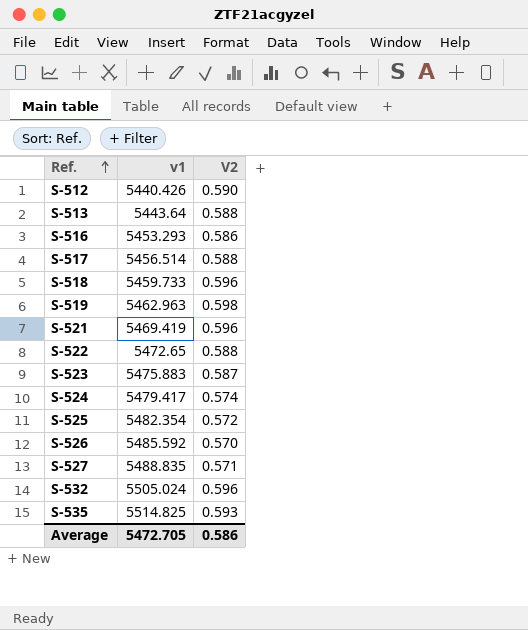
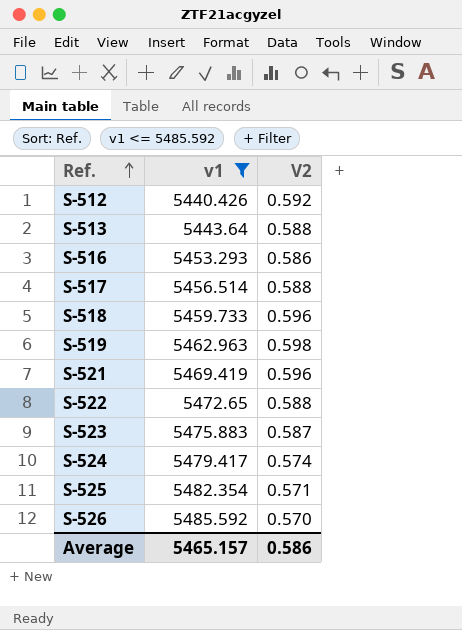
filter: none -> v1 <= 5485.592
S-512 | V2: 0.590 -> 0.592
S-525 | V2: 0.572 -> 0.571
Average | v1: 5472.705 -> 5465.157

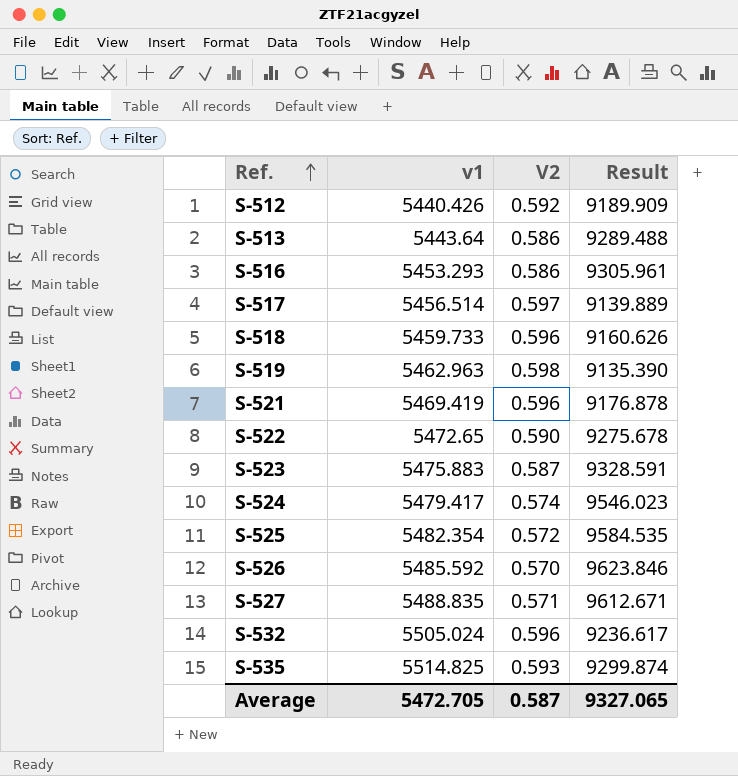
filter: v1 <= 5485.592 -> none
column Result | formula: none -> [v1] / [V2]
S-513 | V2: 0.588 -> 0.586
S-517 | V2: 0.588 -> 0.597
S-522 | V2: 0.588 -> 0.590
S-525 | V2: 0.571 -> 0.572
Average | v1: 5465.157 -> 5472.705
Average | V2: 0.586 -> 0.587

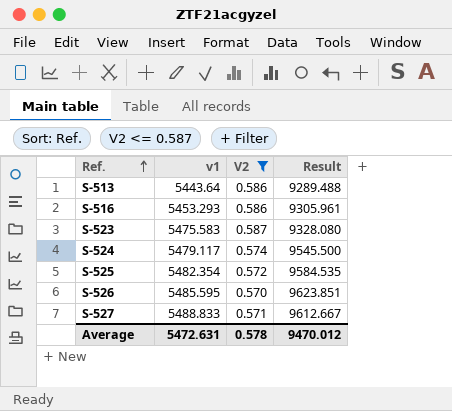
filter: none -> V2 <= 0.587
S-523 | v1: 5475.883 -> 5475.583
S-523 | Result: 9328.591 -> 9328.080
S-524 | v1: 5479.417 -> 5479.117
S-524 | Result: 9546.023 -> 9545.500
S-526 | v1: 5485.592 -> 5485.595
S-526 | Result: 9623.846 -> 9623.851
S-527 | v1: 5488.835 -> 5488.833
S-527 | Result: 9612.671 -> 9612.667
Average | v1: 5472.705 -> 5472.631
Average | V2: 0.587 -> 0.578
Average | Result: 9327.065 -> 9470.012

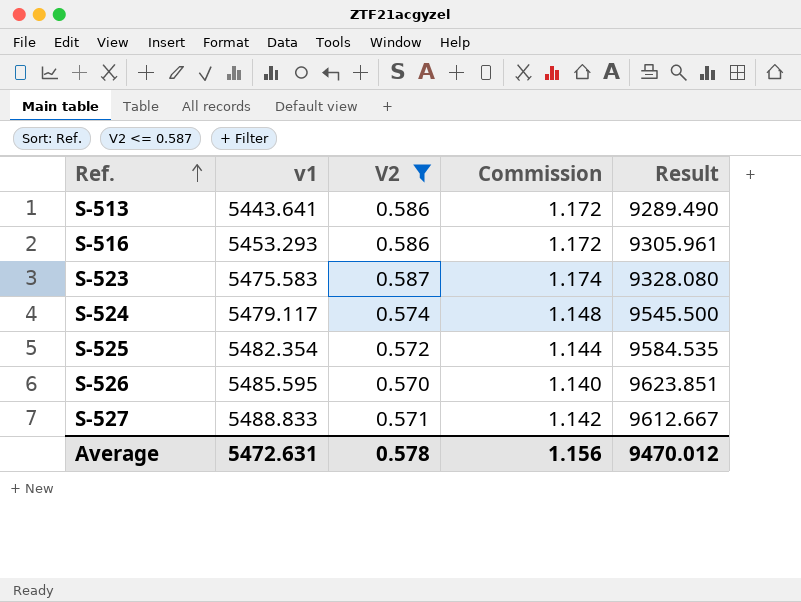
column Commission | formula: none -> [V2] * 2
S-513 | v1: 5443.64 -> 5443.641
S-513 | Result: 9289.488 -> 9289.490

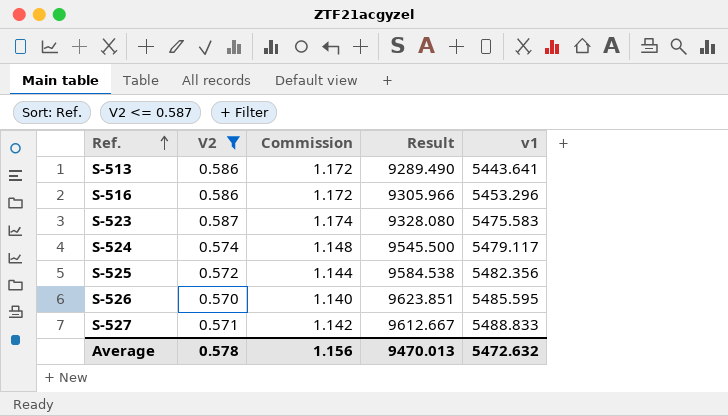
column v1 | position: 2 -> 5
S-516 | Result: 9305.961 -> 9305.966
S-516 | v1: 5453.293 -> 5453.296
S-525 | Result: 9584.535 -> 9584.538
S-525 | v1: 5482.354 -> 5482.356
Average | Result: 9470.012 -> 9470.013
Average | v1: 5472.631 -> 5472.632

